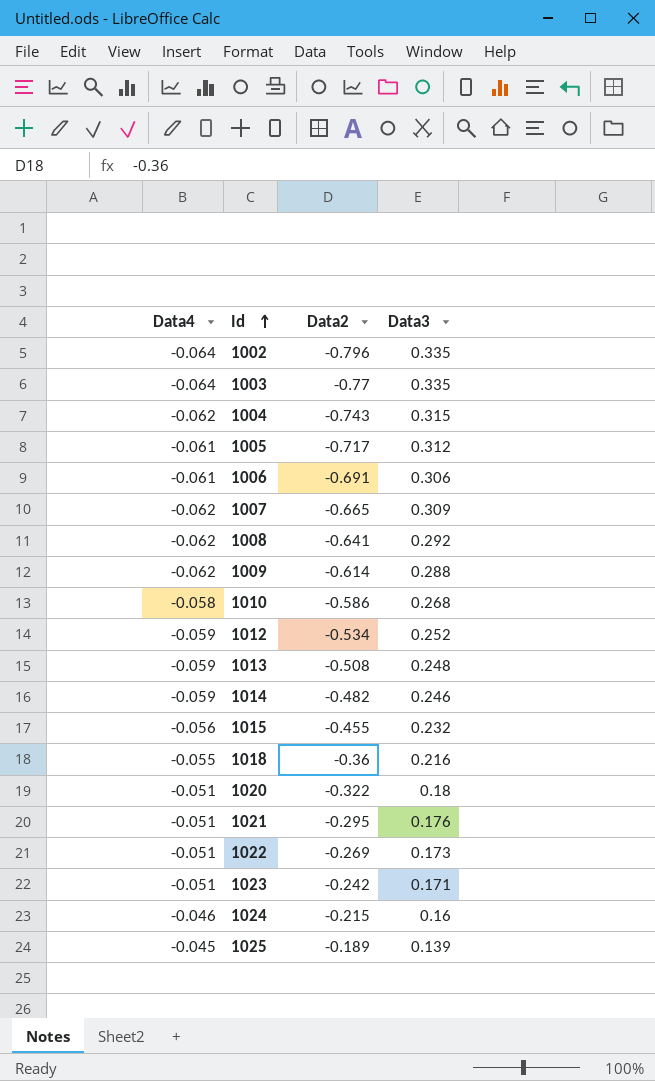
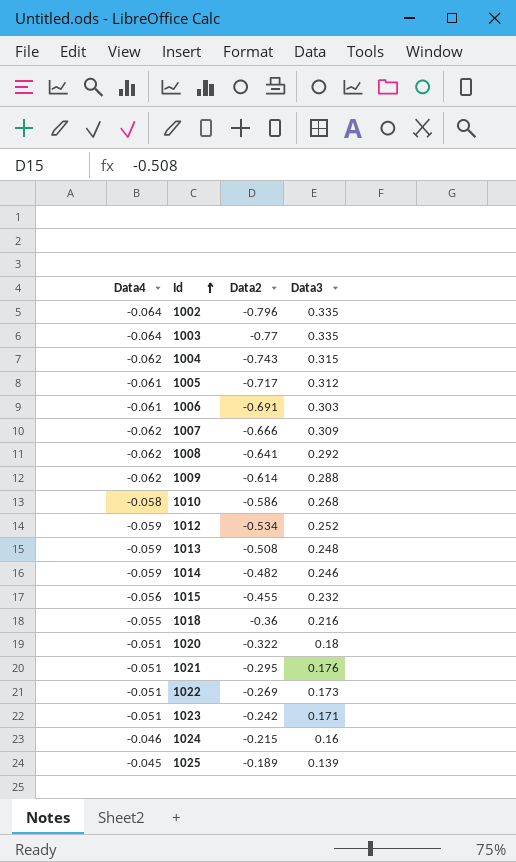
1006 | Data3: 0.306 -> 0.303
1007 | Data2: -0.665 -> -0.666

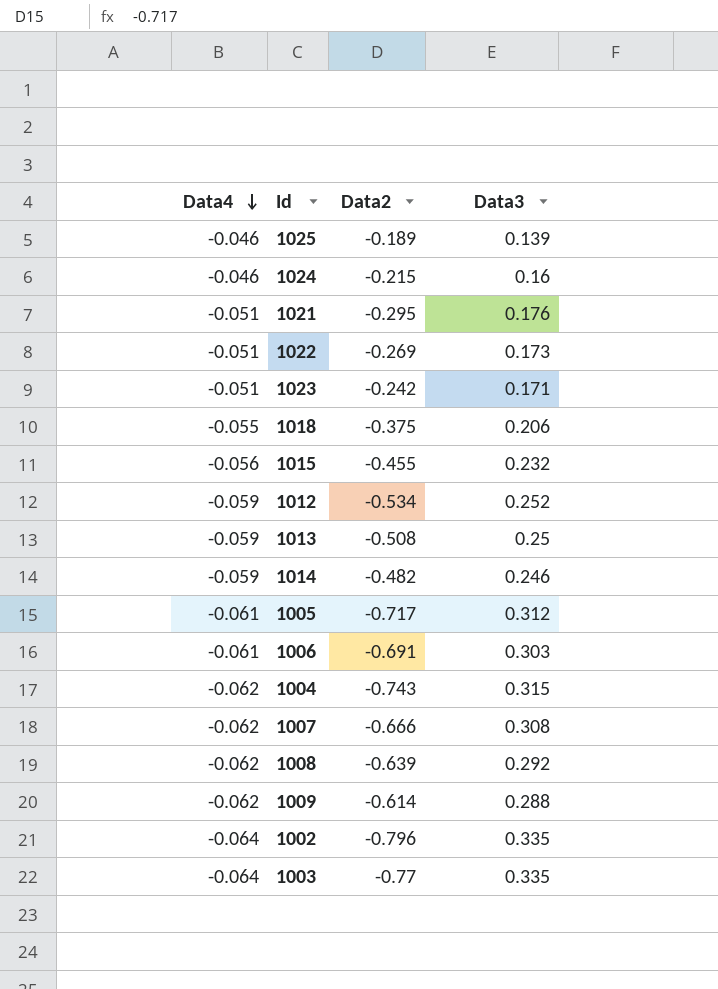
row order: Id ascending -> Data4 descending
row 1010: -0.058 | -0.586 | 0.268 -> none
row 1020: -0.051 | -0.322 | 0.18 -> none
1025 | Data4: -0.045 -> -0.046
1018 | Data2: -0.36 -> -0.375
1018 | Data3: 0.216 -> 0.206
1013 | Data3: 0.248 -> 0.25
1007 | Data3: 0.309 -> 0.308
1008 | Data2: -0.641 -> -0.639

